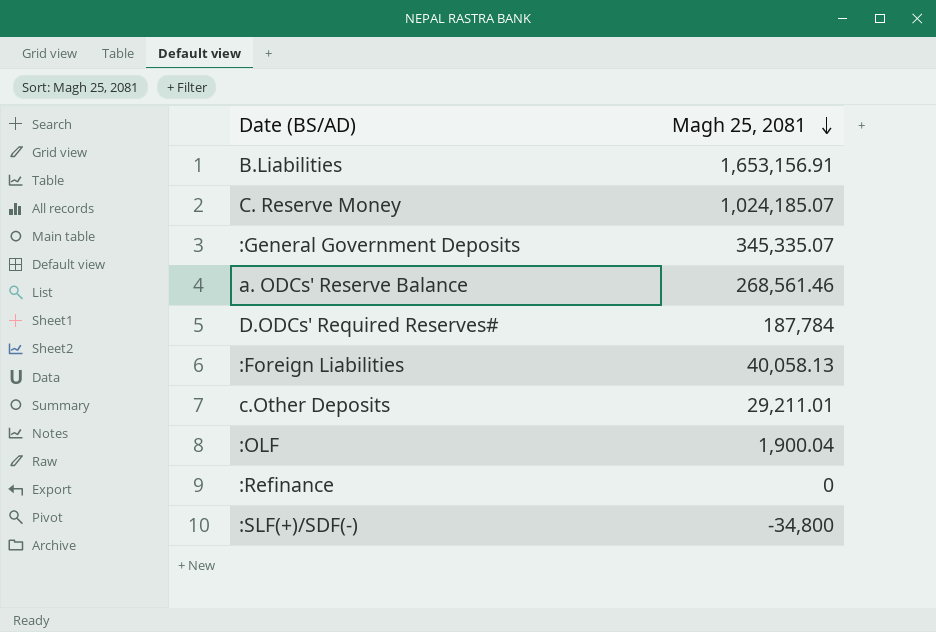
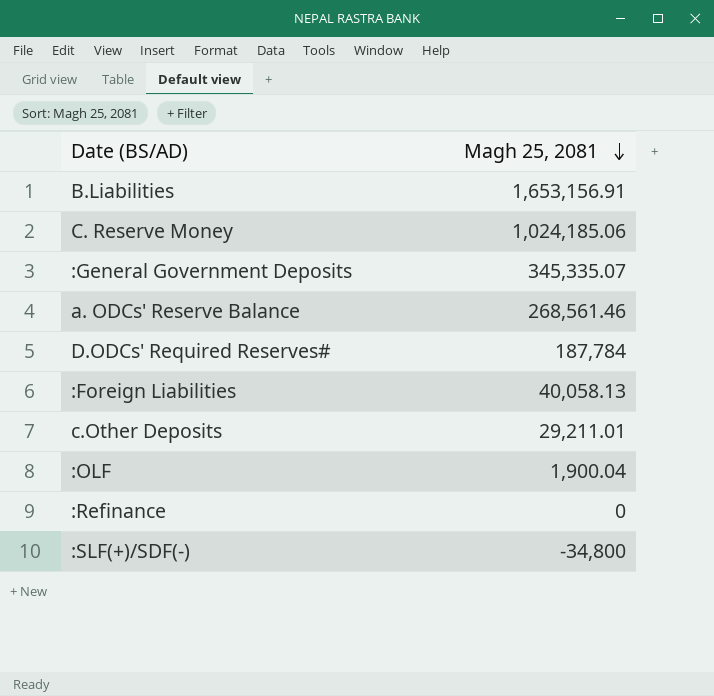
C. Reserve Money | Magh 25, 2081: 1,024,185.07 -> 1,024,185.06

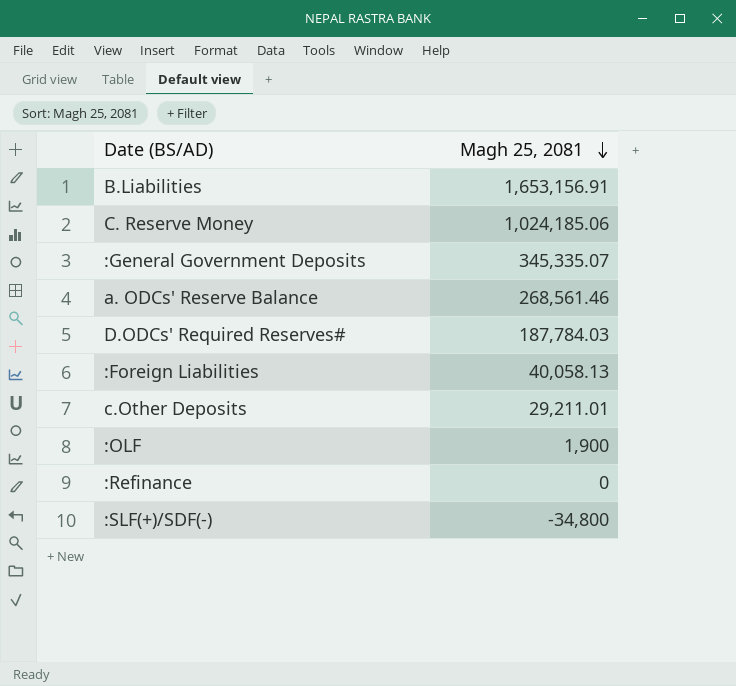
D.ODCs' Required Reserves# | Magh 25, 2081: 187,784 -> 187,784.03
:OLF | Magh 25, 2081: 1,900.04 -> 1,900

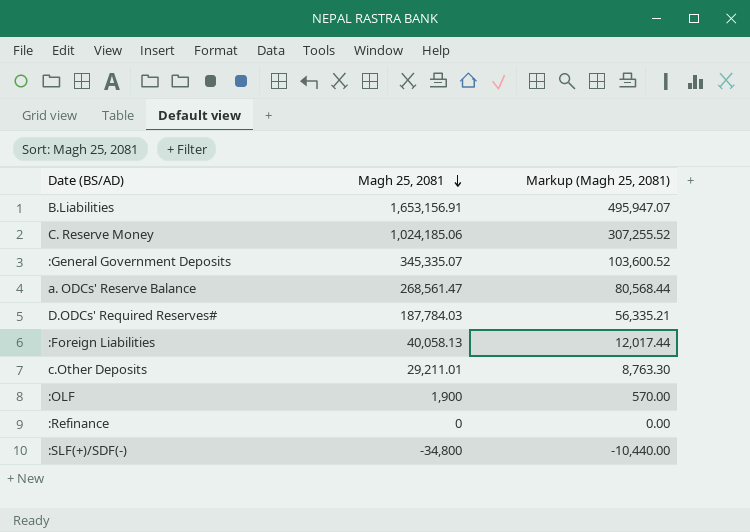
column Markup (Magh 25, 2081) | formula: none -> [Magh 25, 2081] * 0.3
a. ODCs' Reserve Balance | Magh 25, 2081: 268,561.46 -> 268,561.47

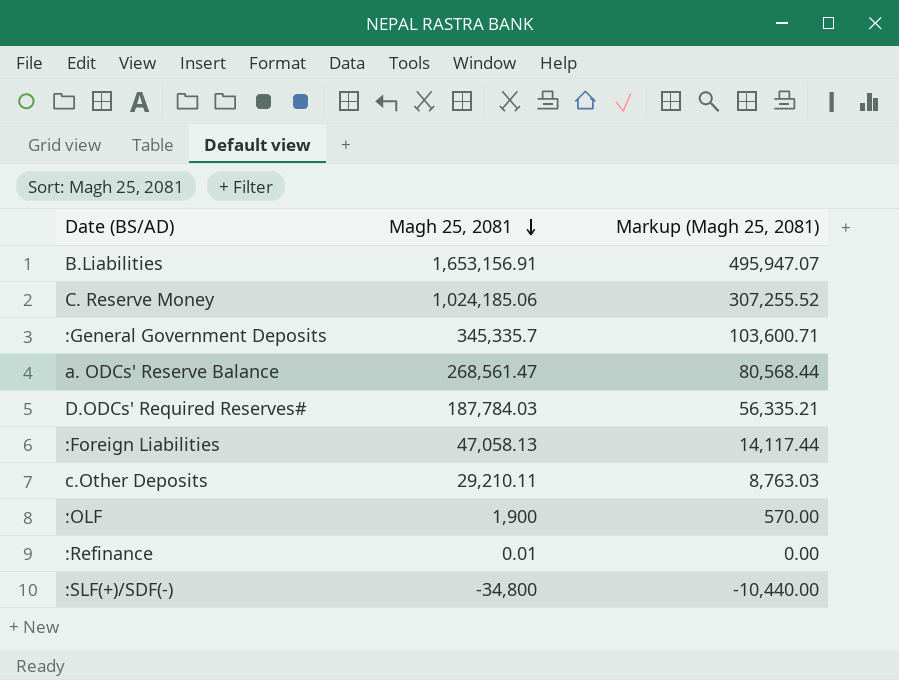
:General Government Deposits | Magh 25, 2081: 345,335.07 -> 345,335.7
:General Government Deposits | Markup (Magh 25, 2081): 103,600.52 -> 103,600.71
:Foreign Liabilities | Magh 25, 2081: 40,058.13 -> 47,058.13
:Foreign Liabilities | Markup (Magh 25, 2081): 12,017.44 -> 14,117.44
c.Other Deposits | Magh 25, 2081: 29,211.01 -> 29,210.11
c.Other Deposits | Markup (Magh 25, 2081): 8,763.30 -> 8,763.03
:Refinance | Magh 25, 2081: 0 -> 0.01

